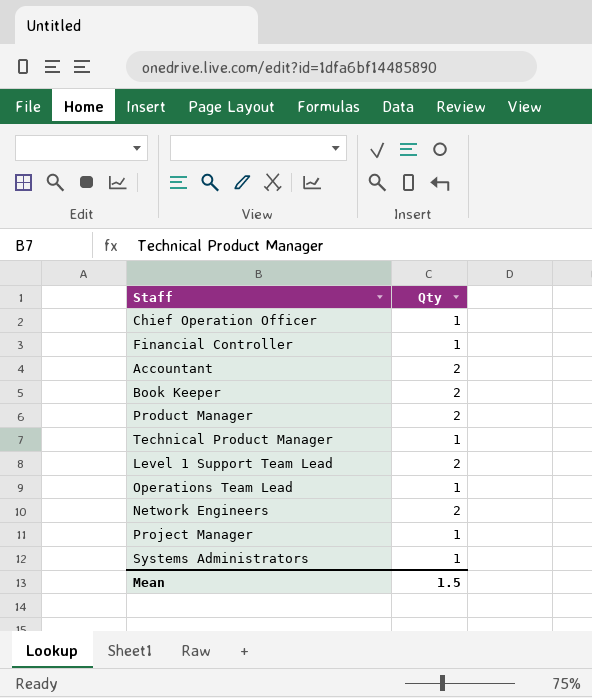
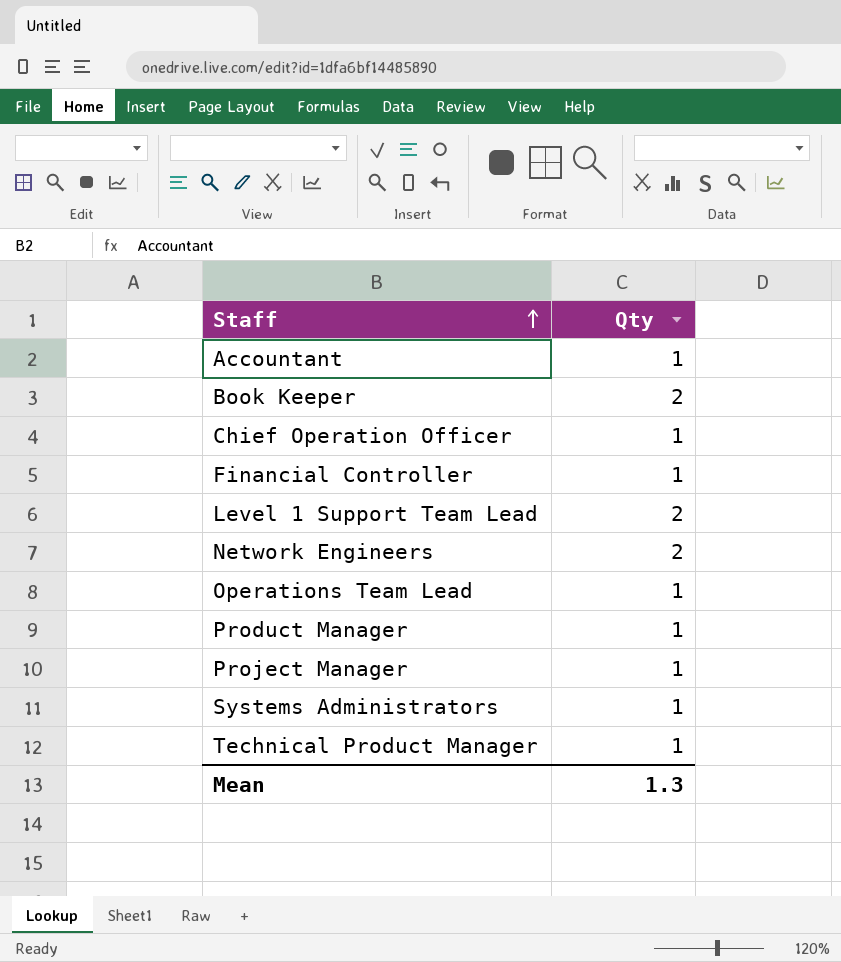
row order: none -> Staff ascending
Accountant | Qty: 2 -> 1
Product Manager | Qty: 2 -> 1
Mean | Qty: 1.5 -> 1.3

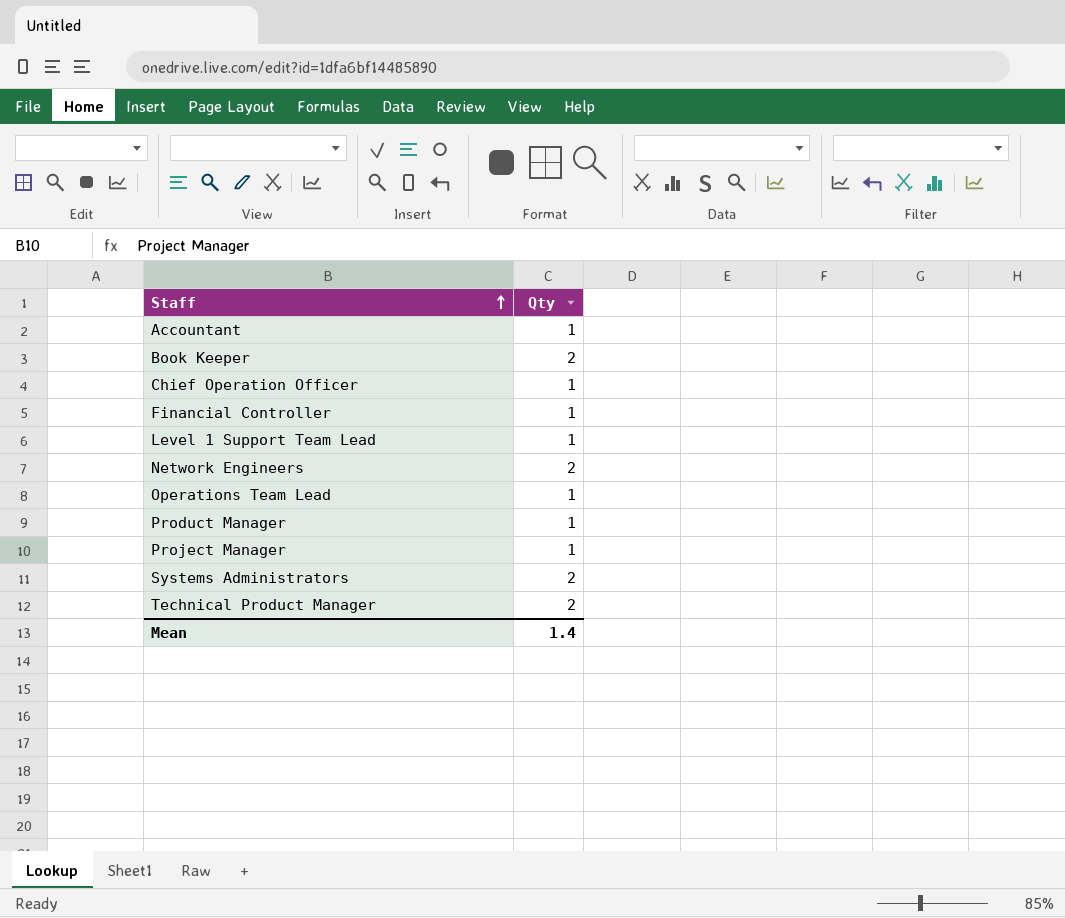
Level 1 Support Team Lead | Qty: 2 -> 1
Systems Administrators | Qty: 1 -> 2
Technical Product Manager | Qty: 1 -> 2
Mean | Qty: 1.3 -> 1.4

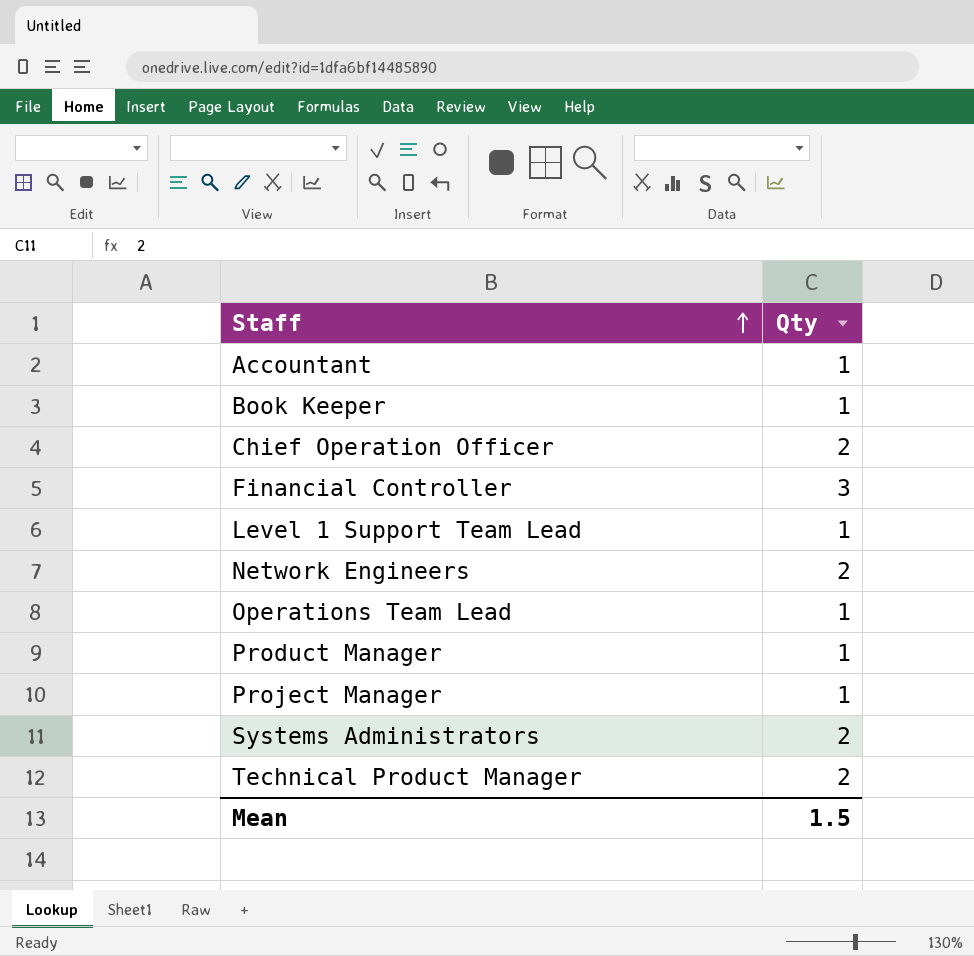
Book Keeper | Qty: 2 -> 1
Chief Operation Officer | Qty: 1 -> 2
Financial Controller | Qty: 1 -> 3
Mean | Qty: 1.4 -> 1.5

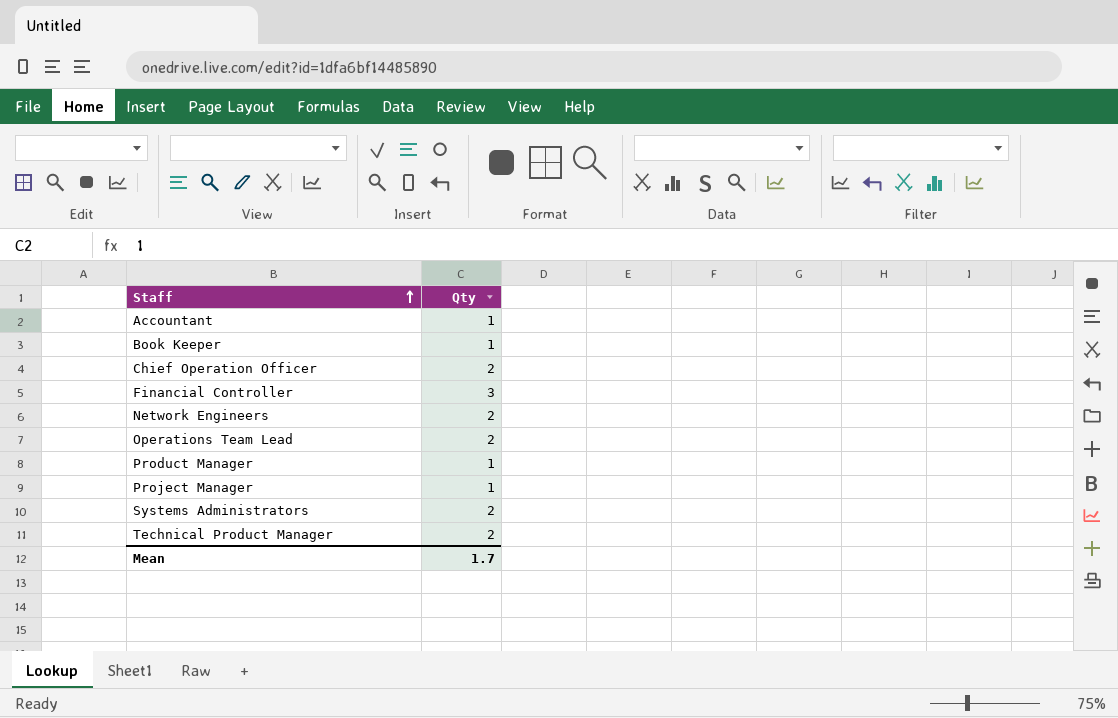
row Level 1 Support Team Lead: 1 -> none
Operations Team Lead | Qty: 1 -> 2
Mean | Qty: 1.5 -> 1.7

